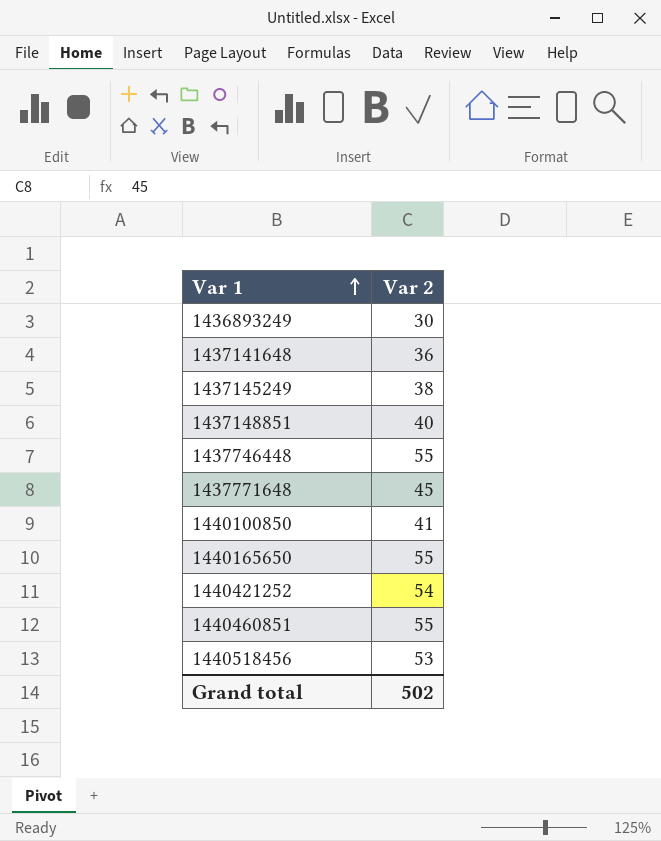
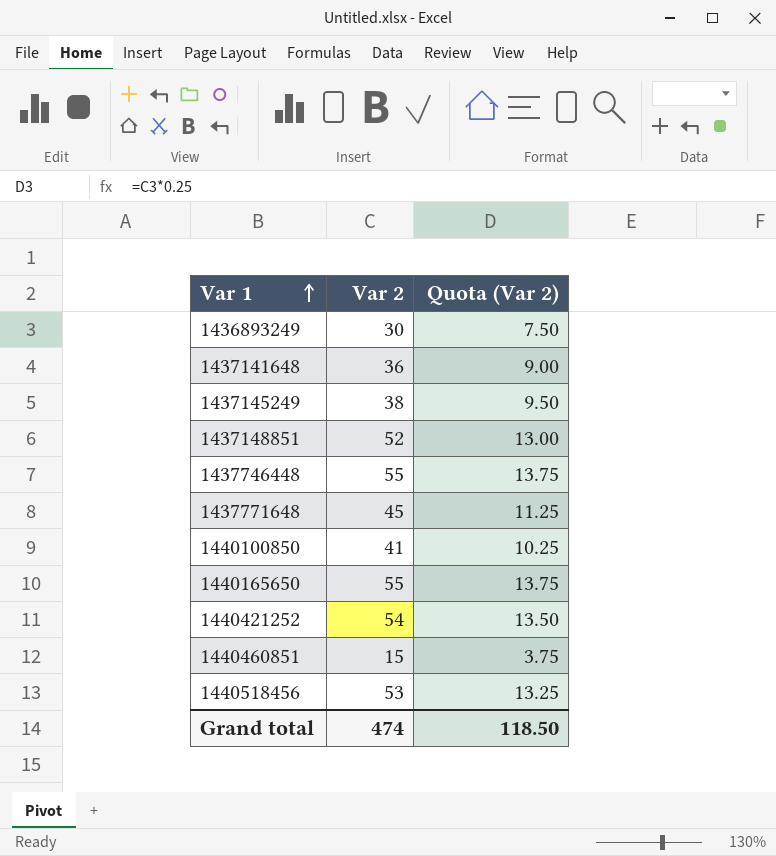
column Quota (Var 2) | formula: none -> [Var 2] * 0.25
1437148851 | Var 2: 40 -> 52
1440460851 | Var 2: 55 -> 15
Grand total | Var 2: 502 -> 474

